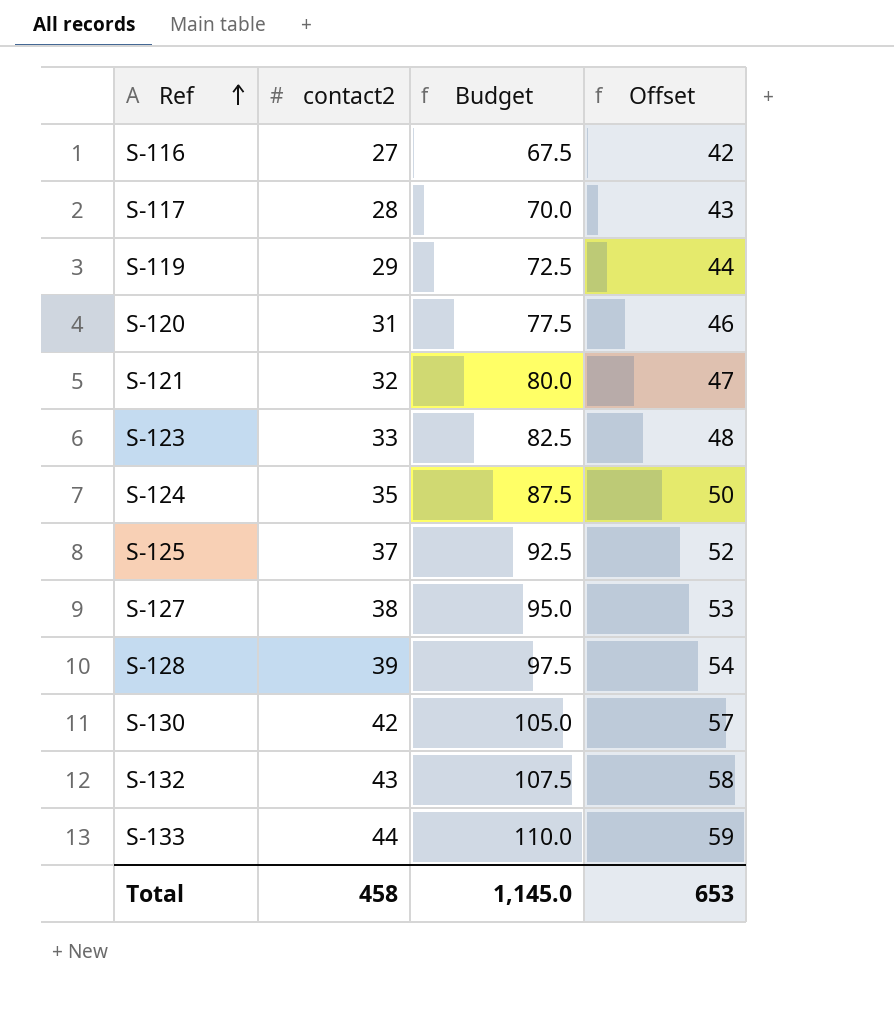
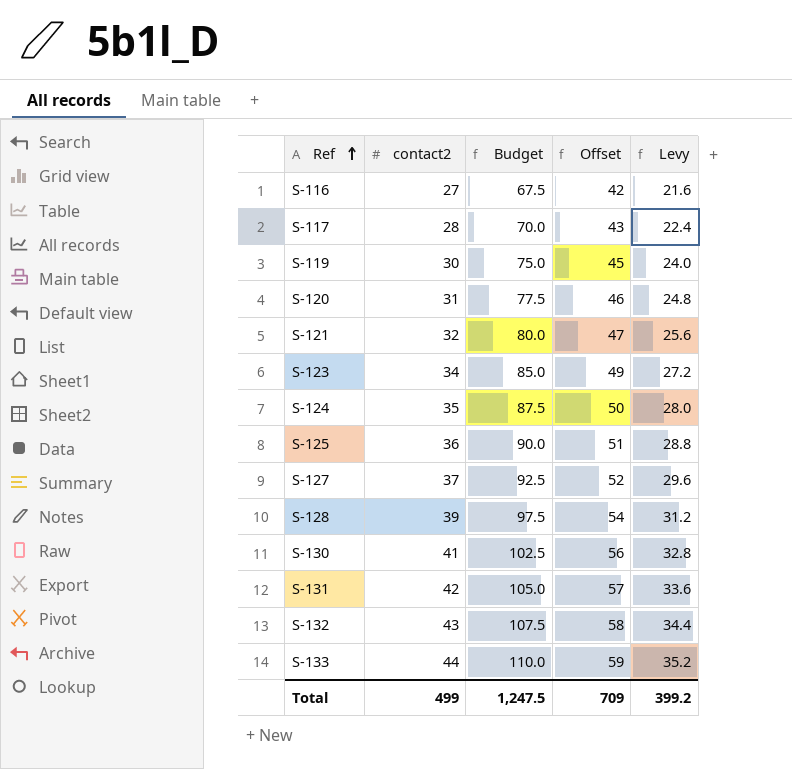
column Levy | formula: none -> [contact2] * 0.8
S-119 | contact2: 29 -> 30
S-119 | Budget: 72.5 -> 75.0
S-119 | Offset: 44 -> 45
S-123 | contact2: 33 -> 34
S-123 | Budget: 82.5 -> 85.0
S-123 | Offset: 48 -> 49
S-125 | contact2: 37 -> 36
S-125 | Budget: 92.5 -> 90.0
S-125 | Offset: 52 -> 51
S-127 | contact2: 38 -> 37
S-127 | Budget: 95.0 -> 92.5
S-127 | Offset: 53 -> 52
S-130 | contact2: 42 -> 41
S-130 | Budget: 105.0 -> 102.5
S-130 | Offset: 57 -> 56
row S-131: none -> 42 | 105.0 | 57 | 33.6
Total | contact2: 458 -> 499
Total | Budget: 1,145.0 -> 1,247.5
Total | Offset: 653 -> 709

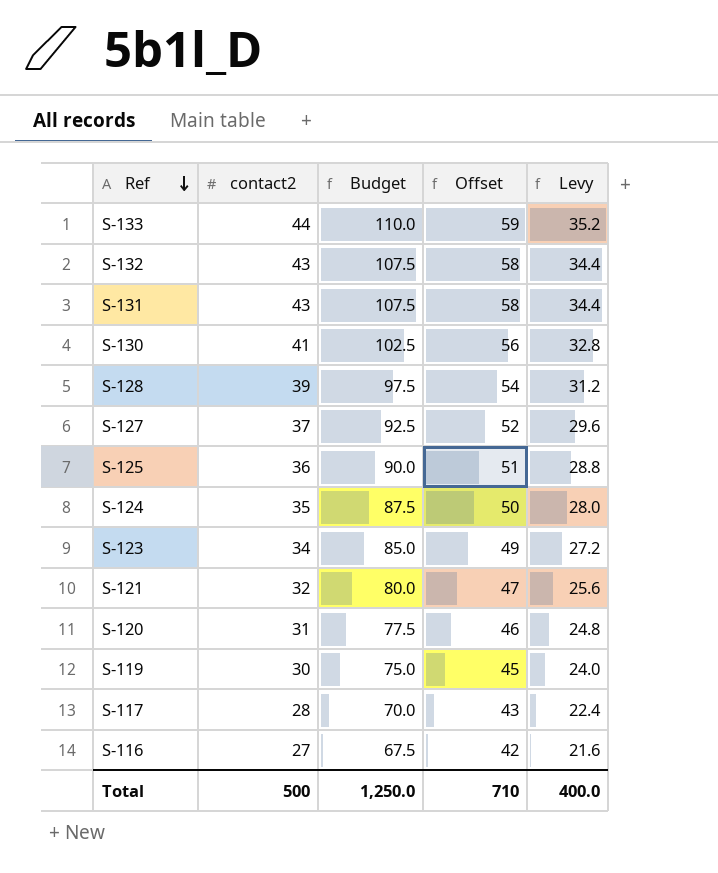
row order: Ref ascending -> Ref descending
S-131 | contact2: 42 -> 43
S-131 | Budget: 105.0 -> 107.5
S-131 | Offset: 57 -> 58
S-131 | Levy: 33.6 -> 34.4
Total | contact2: 499 -> 500
Total | Budget: 1,247.5 -> 1,250.0
Total | Offset: 709 -> 710
Total | Levy: 399.2 -> 400.0

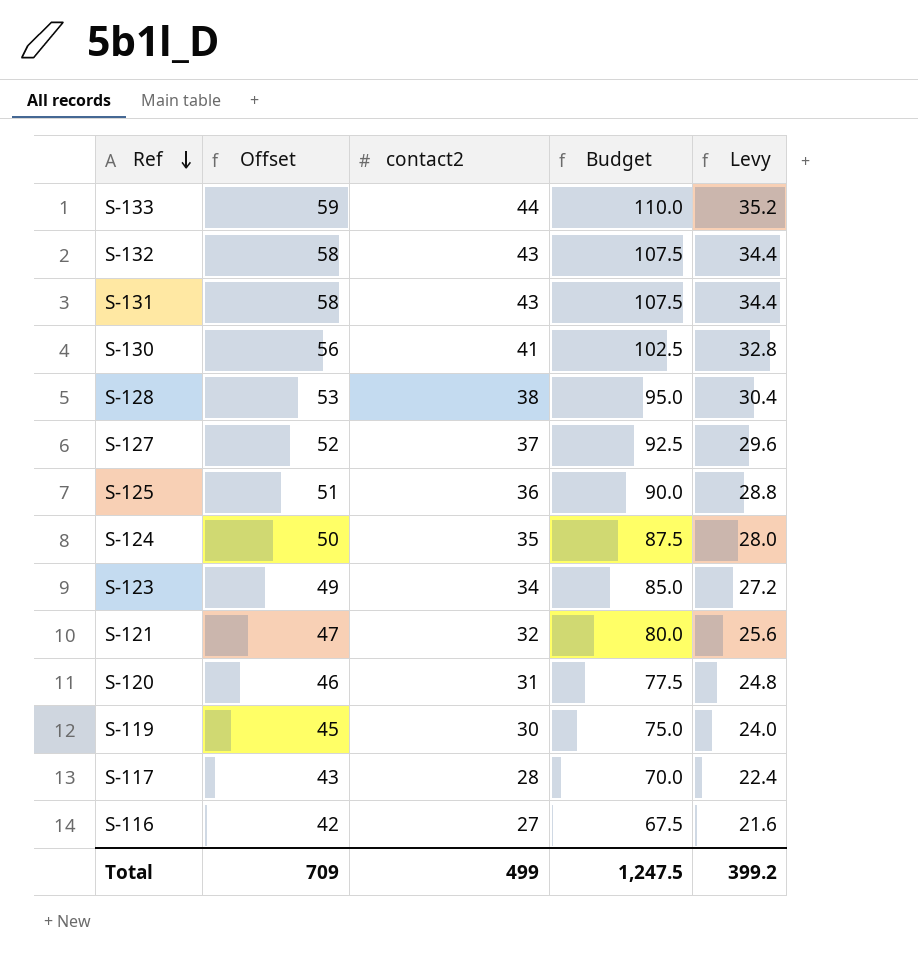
column Offset | position: 4 -> 2
S-128 | Offset: 54 -> 53
S-128 | contact2: 39 -> 38
S-128 | Budget: 97.5 -> 95.0
S-128 | Levy: 31.2 -> 30.4
Total | Offset: 710 -> 709
Total | contact2: 500 -> 499
Total | Budget: 1,250.0 -> 1,247.5
Total | Levy: 400.0 -> 399.2

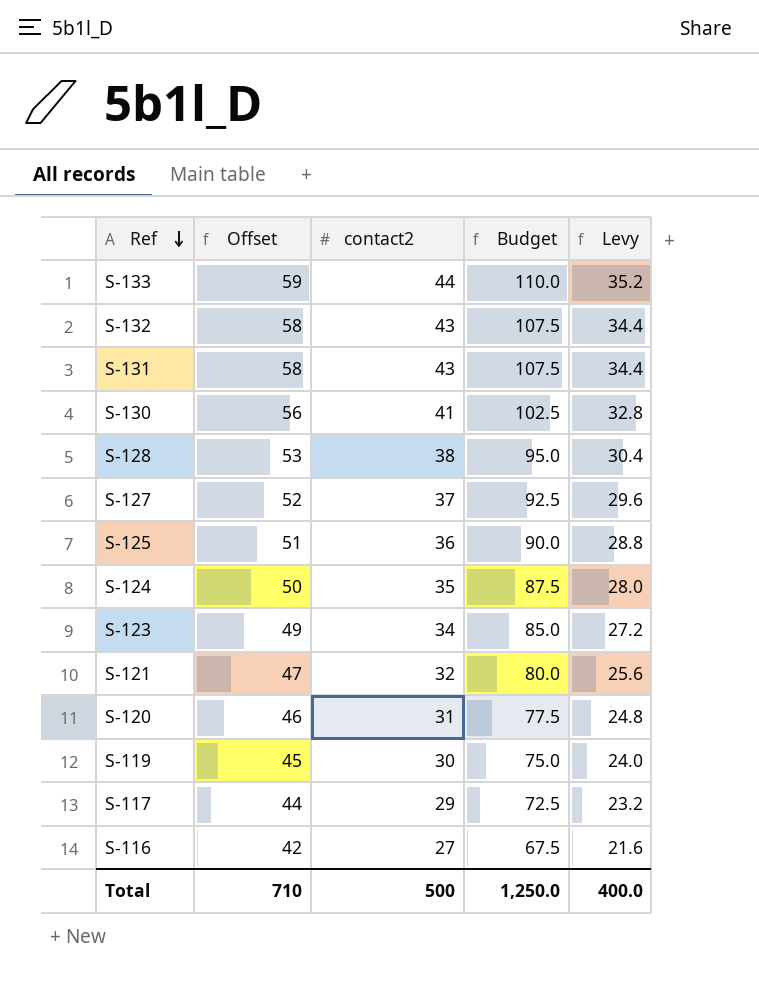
S-117 | Offset: 43 -> 44
S-117 | contact2: 28 -> 29
S-117 | Budget: 70.0 -> 72.5
S-117 | Levy: 22.4 -> 23.2
Total | Offset: 709 -> 710
Total | contact2: 499 -> 500
Total | Budget: 1,247.5 -> 1,250.0
Total | Levy: 399.2 -> 400.0

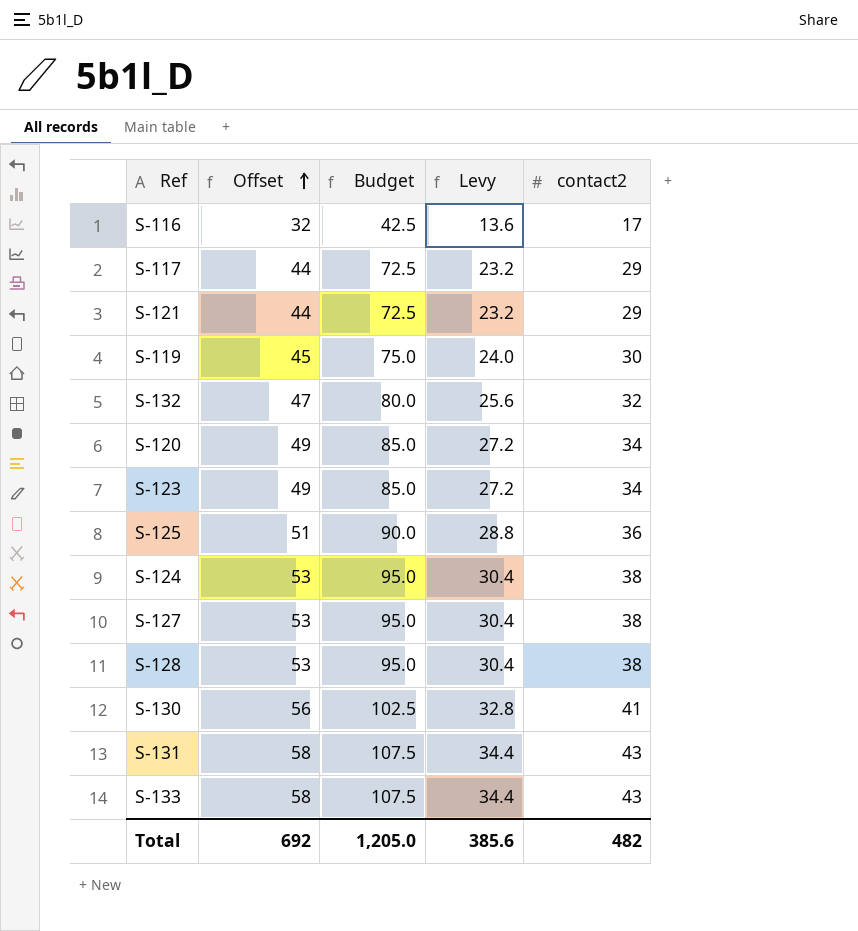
row order: Ref descending -> Offset ascending
column contact2 | position: 3 -> 5
S-116 | Offset: 42 -> 32
S-116 | Budget: 67.5 -> 42.5
S-116 | Levy: 21.6 -> 13.6
S-116 | contact2: 27 -> 17
S-121 | Offset: 47 -> 44
S-121 | Budget: 80.0 -> 72.5
S-121 | Levy: 25.6 -> 23.2
S-121 | contact2: 32 -> 29
S-132 | Offset: 58 -> 47
S-132 | Budget: 107.5 -> 80.0
S-132 | Levy: 34.4 -> 25.6
S-132 | contact2: 43 -> 32
S-120 | Offset: 46 -> 49
S-120 | Budget: 77.5 -> 85.0
S-120 | Levy: 24.8 -> 27.2
S-120 | contact2: 31 -> 34
S-124 | Offset: 50 -> 53
S-124 | Budget: 87.5 -> 95.0
S-124 | Levy: 28.0 -> 30.4
S-124 | contact2: 35 -> 38
S-127 | Offset: 52 -> 53
S-127 | Budget: 92.5 -> 95.0
S-127 | Levy: 29.6 -> 30.4
S-127 | contact2: 37 -> 38
S-133 | Offset: 59 -> 58
S-133 | Budget: 110.0 -> 107.5
S-133 | Levy: 35.2 -> 34.4
S-133 | contact2: 44 -> 43
Total | Offset: 710 -> 692
Total | Budget: 1,250.0 -> 1,205.0
Total | Levy: 400.0 -> 385.6
Total | contact2: 500 -> 482

